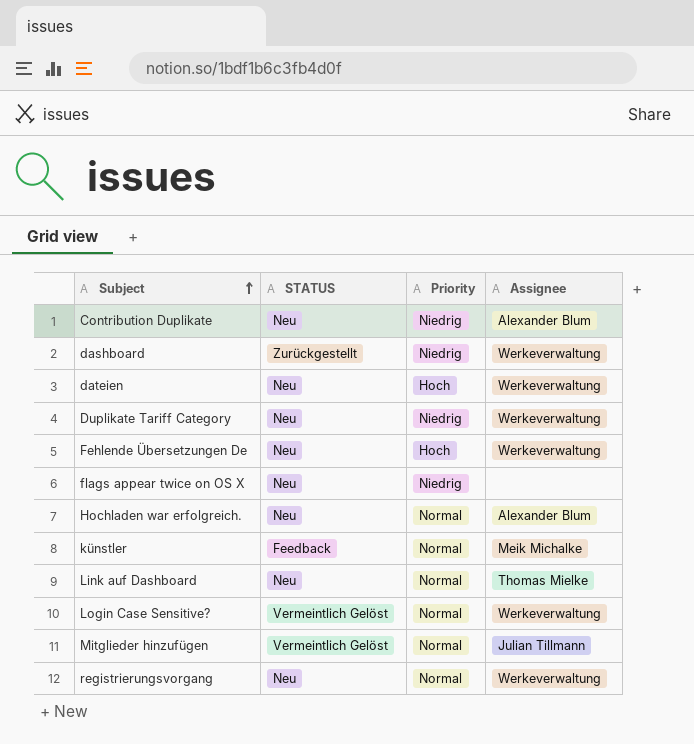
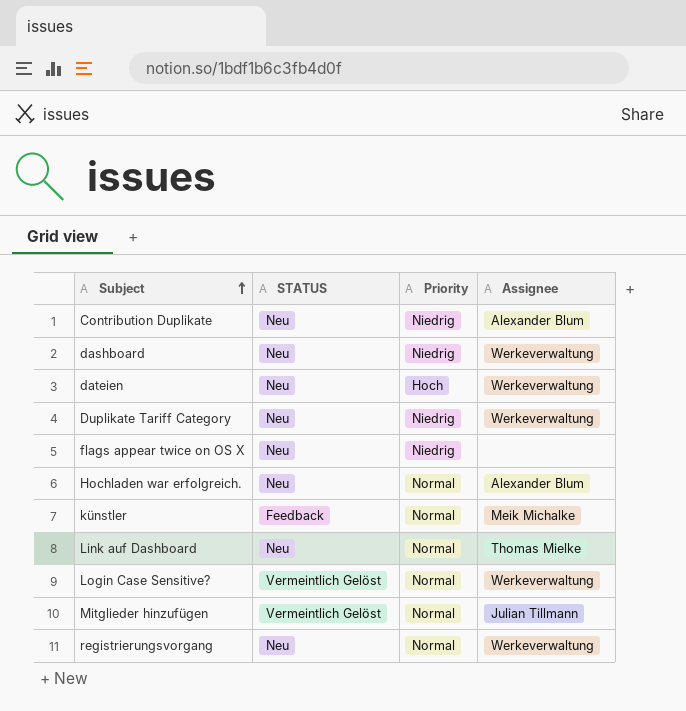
row Fehlende Übersetzungen De: Neu | Hoch | Werkeverwaltung -> none
dashboard | STATUS: Zurückgestellt -> Neu

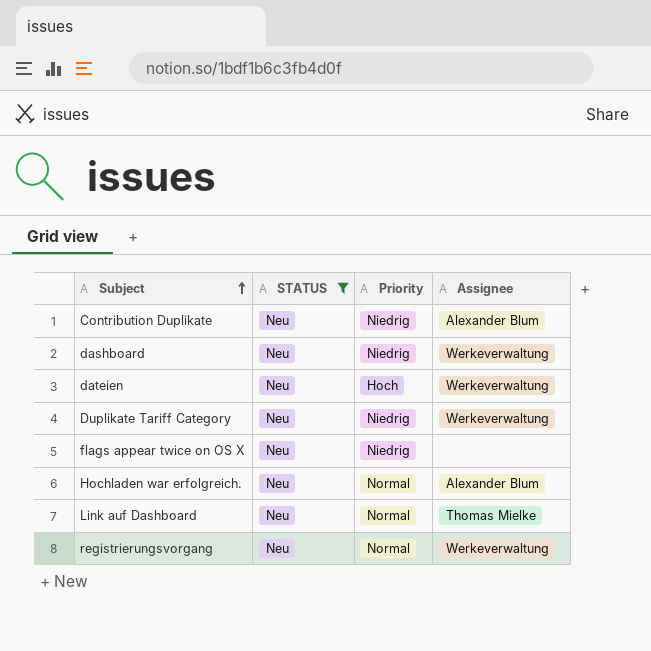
filter: none -> STATUS = Neu

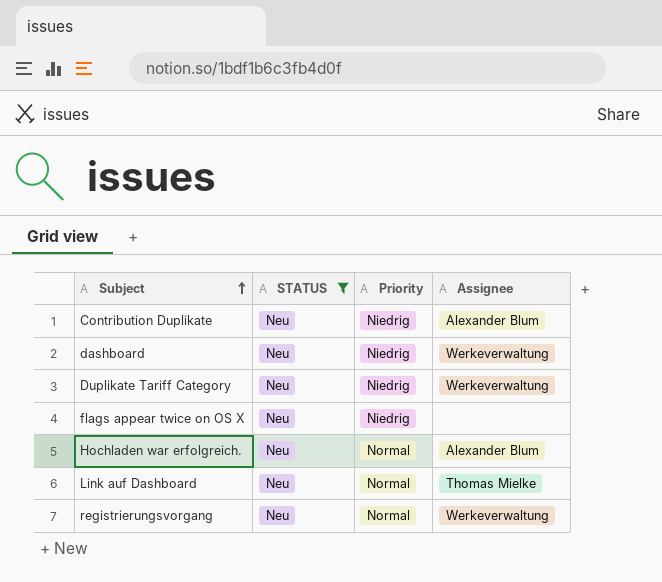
row dateien: Neu | Hoch | Werkeverwaltung -> none

